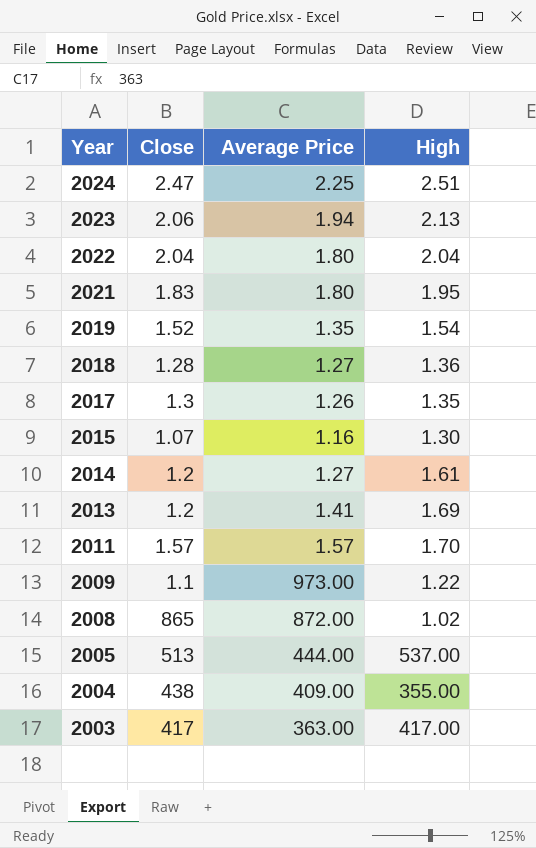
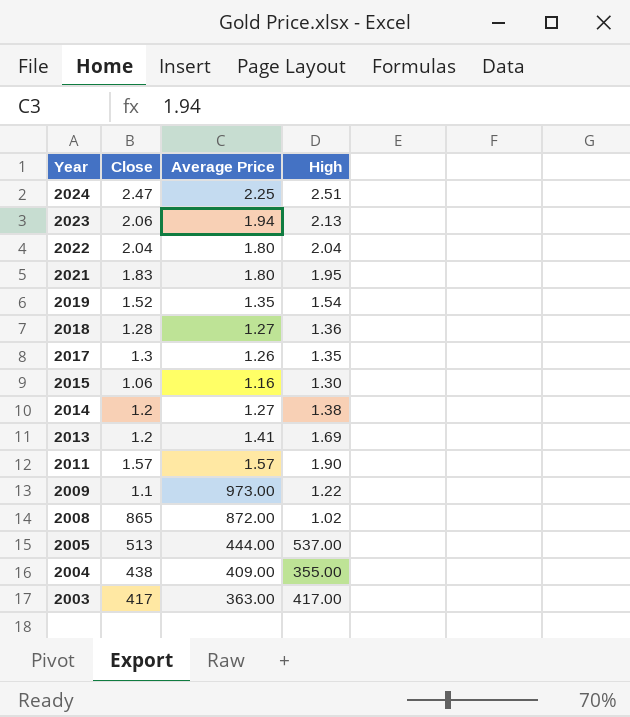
2015 | Close: 1.07 -> 1.06
2014 | High: 1.61 -> 1.38
2011 | High: 1.70 -> 1.90

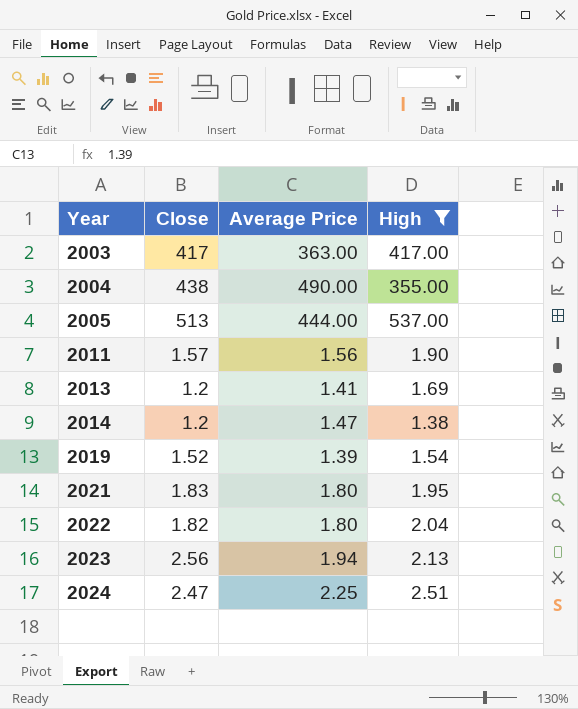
filter: none -> High >= 1.38
row order: Year descending -> Year ascending
2004 | Average Price: 409.00 -> 490.00
2011 | Average Price: 1.57 -> 1.56
2014 | Average Price: 1.27 -> 1.47
2019 | Average Price: 1.35 -> 1.39
2022 | Close: 2.04 -> 1.82
2023 | Close: 2.06 -> 2.56

